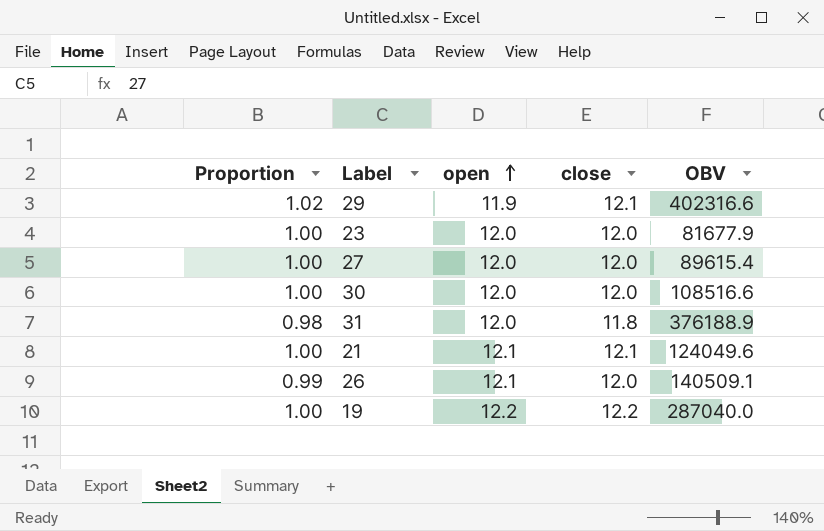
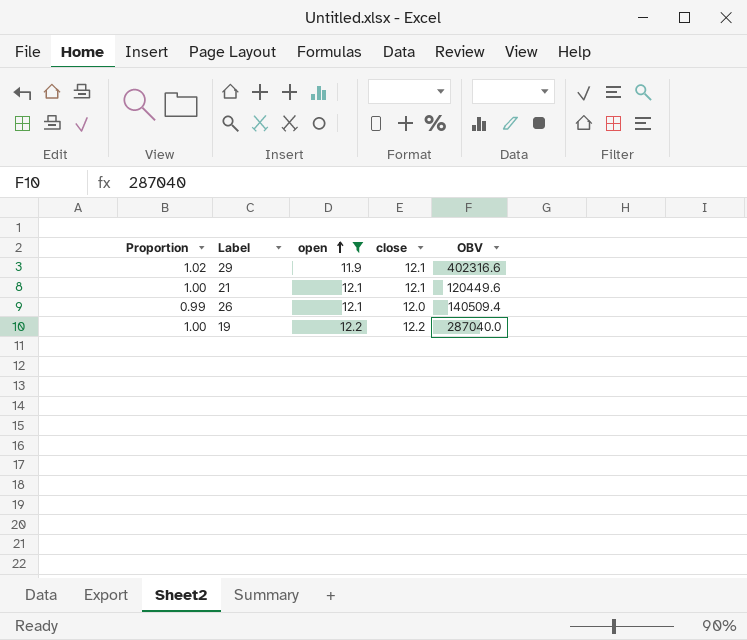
filter: none -> open != 12.0
21 | OBV: 124049.6 -> 120449.6
26 | OBV: 140509.1 -> 140509.4

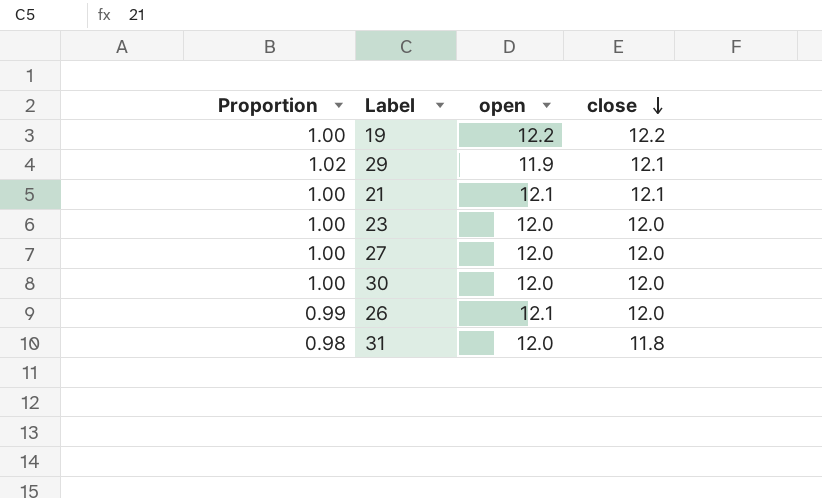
filter: open != 12.0 -> none
row order: open ascending -> close descending
column OBV | position: 5 -> none

